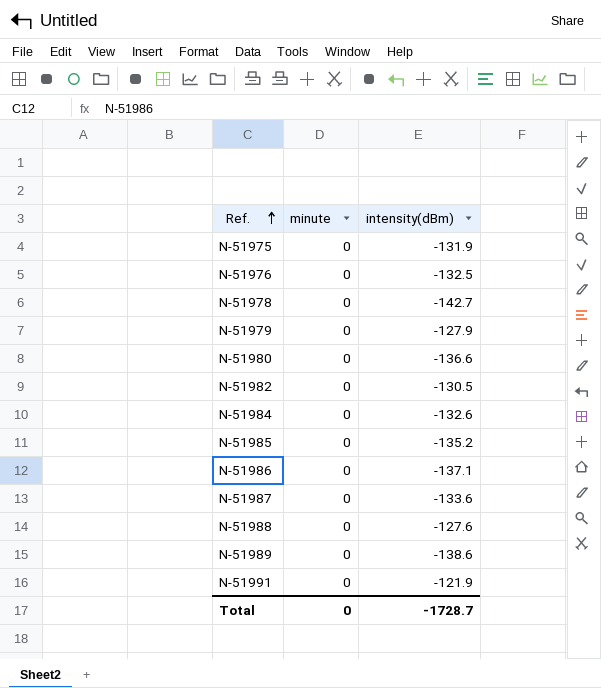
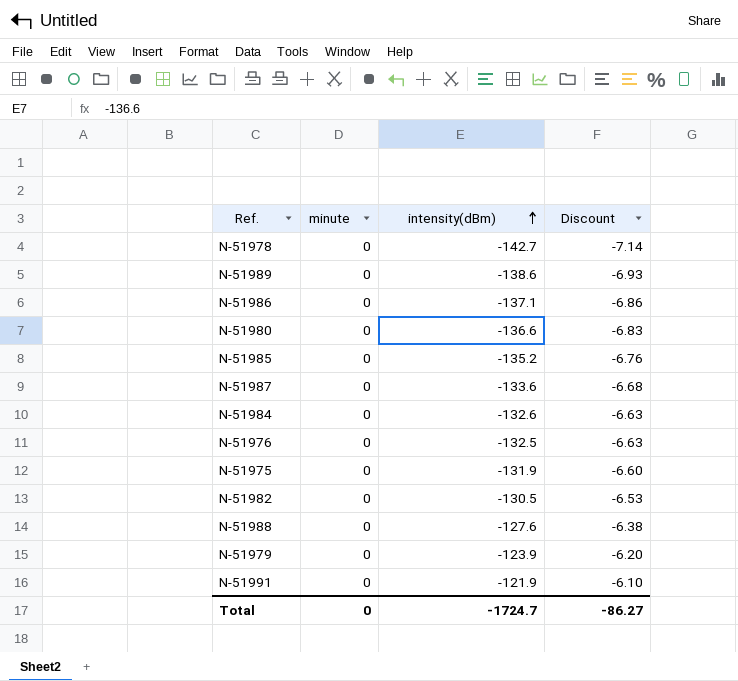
row order: Ref. ascending -> intensity(dBm) ascending
column Discount | formula: none -> [intensity(dBm)] * 0.05
N-51979 | intensity(dBm): -127.9 -> -123.9
Total | intensity(dBm): -1728.7 -> -1724.7

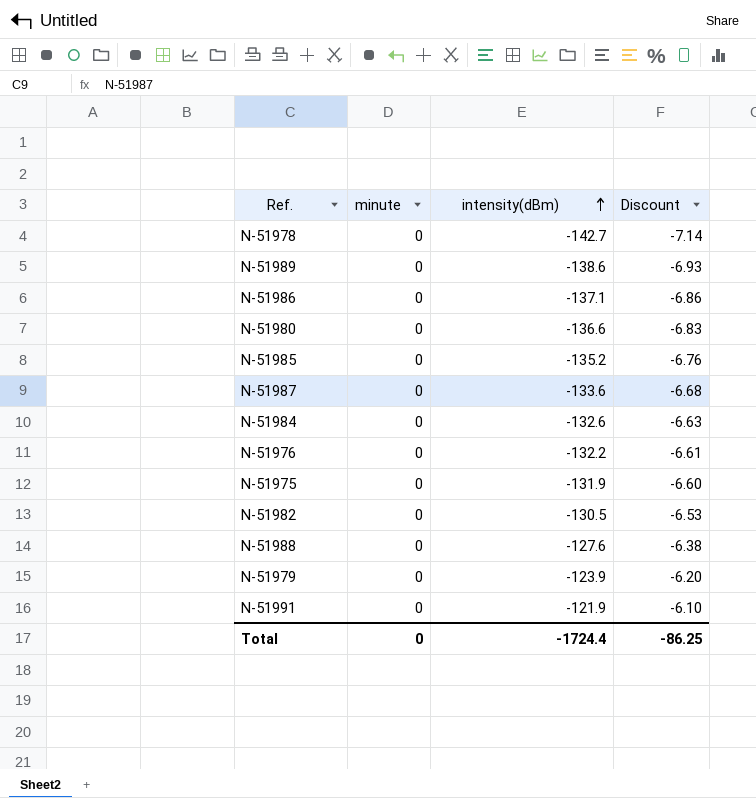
N-51976 | intensity(dBm): -132.5 -> -132.2
N-51976 | Discount: -6.63 -> -6.61
Total | intensity(dBm): -1724.7 -> -1724.4
Total | Discount: -86.27 -> -86.25

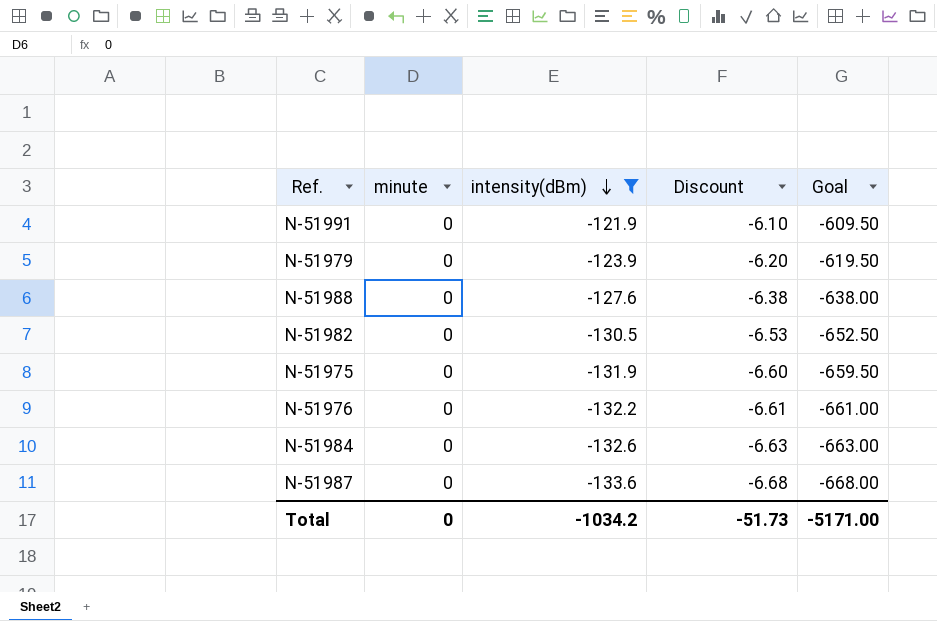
filter: none -> intensity(dBm) >= -133.6
row order: intensity(dBm) ascending -> intensity(dBm) descending
column Goal | formula: none -> [intensity(dBm)] * 5
Total | intensity(dBm): -1724.4 -> -1034.2
Total | Discount: -86.25 -> -51.73

